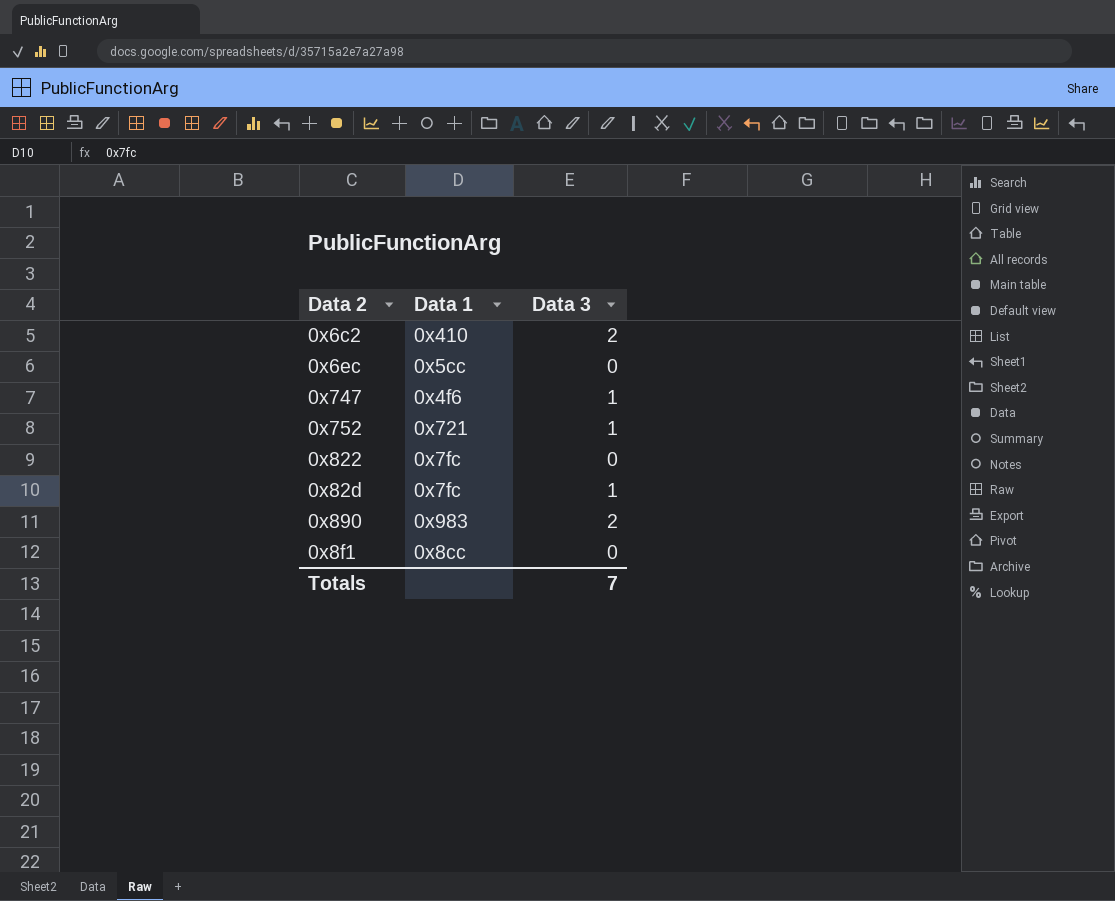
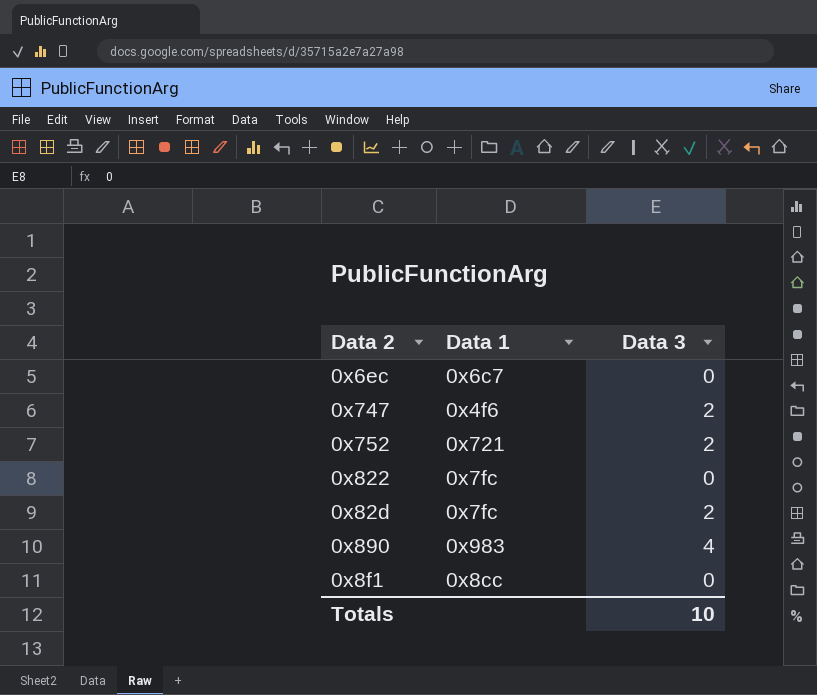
row 0x6c2: 0x410 | 2 -> none
0x6ec | Data 1: 0x5cc -> 0x6c7
0x747 | Data 3: 1 -> 2
0x752 | Data 3: 1 -> 2
0x82d | Data 3: 1 -> 2
0x890 | Data 3: 2 -> 4
Totals | Data 3: 7 -> 10

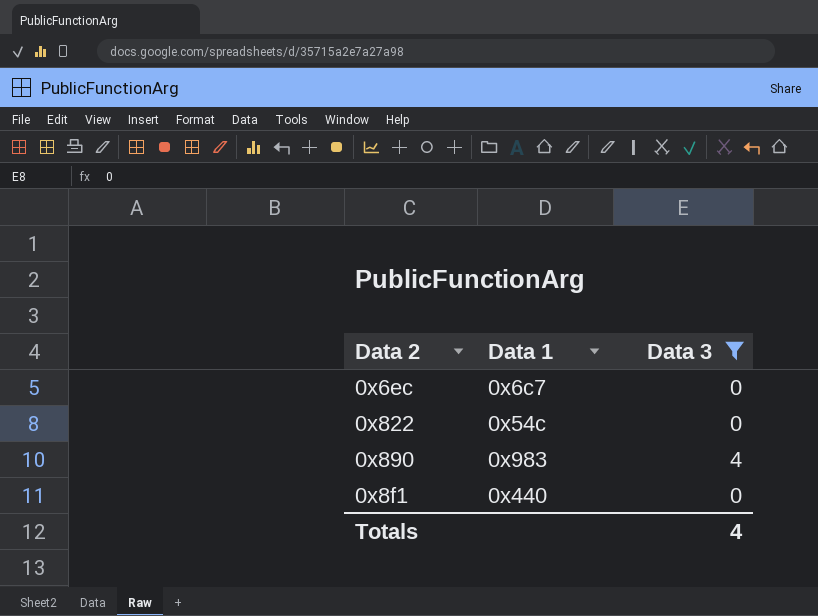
filter: none -> Data 3 != 2
0x822 | Data 1: 0x7fc -> 0x54c
0x8f1 | Data 1: 0x8cc -> 0x440
Totals | Data 3: 10 -> 4

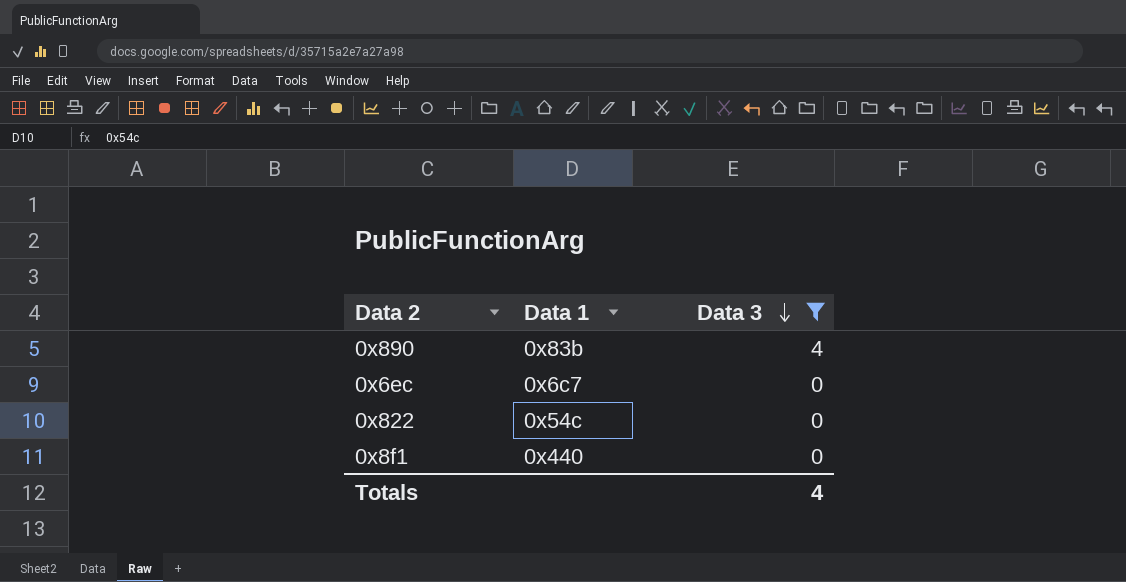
row order: none -> Data 3 descending
0x890 | Data 1: 0x983 -> 0x83b

